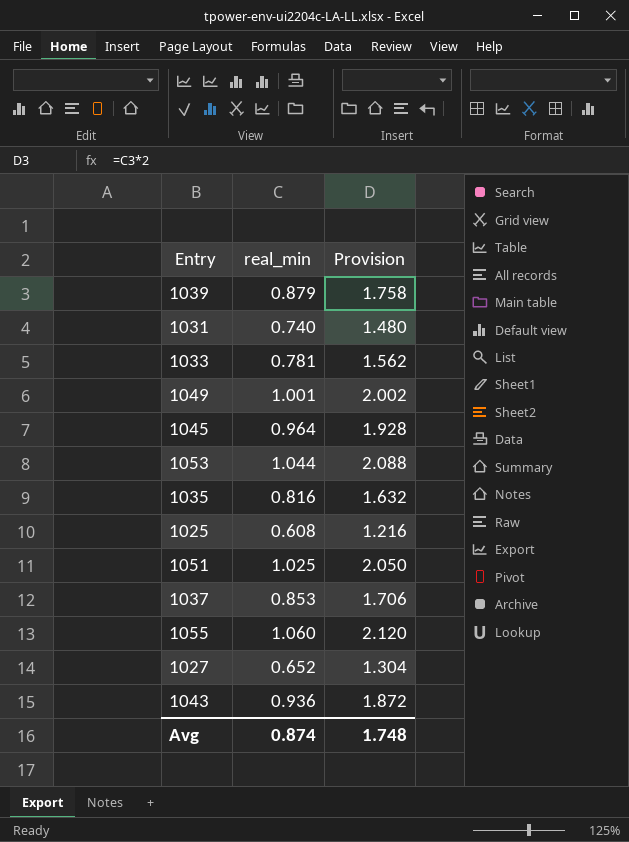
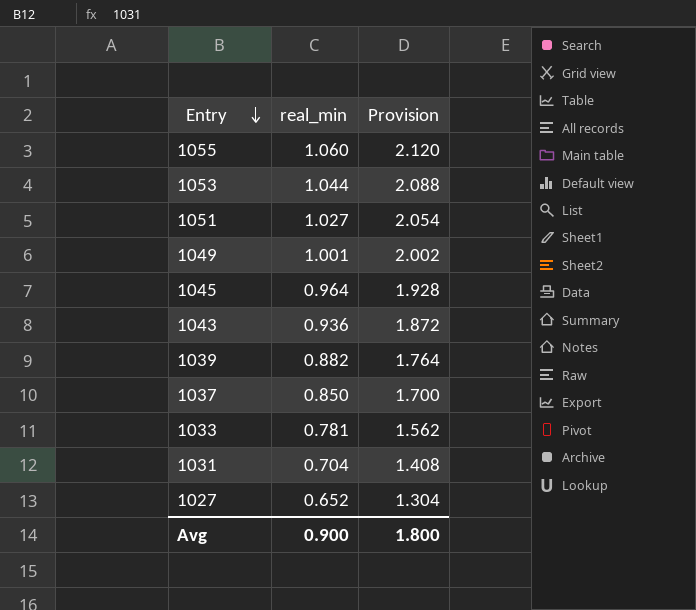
row order: none -> Entry descending
row 1035: 0.816 | 1.632 -> none
row 1025: 0.608 | 1.216 -> none
1051 | real_min: 1.025 -> 1.027
1051 | Provision: 2.050 -> 2.054
1039 | real_min: 0.879 -> 0.882
1039 | Provision: 1.758 -> 1.764
1037 | real_min: 0.853 -> 0.850
1037 | Provision: 1.706 -> 1.700
1031 | real_min: 0.740 -> 0.704
1031 | Provision: 1.480 -> 1.408
Avg | real_min: 0.874 -> 0.900
Avg | Provision: 1.748 -> 1.800

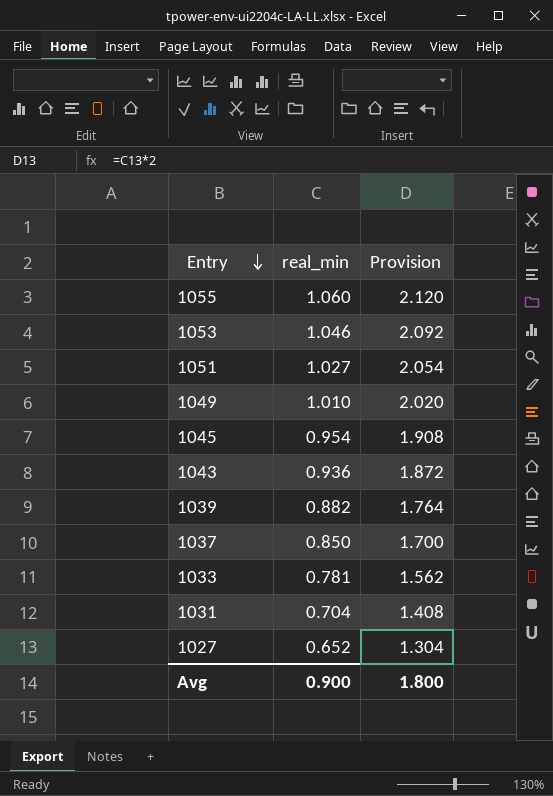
1053 | real_min: 1.044 -> 1.046
1053 | Provision: 2.088 -> 2.092
1049 | real_min: 1.001 -> 1.010
1049 | Provision: 2.002 -> 2.020
1045 | real_min: 0.964 -> 0.954
1045 | Provision: 1.928 -> 1.908

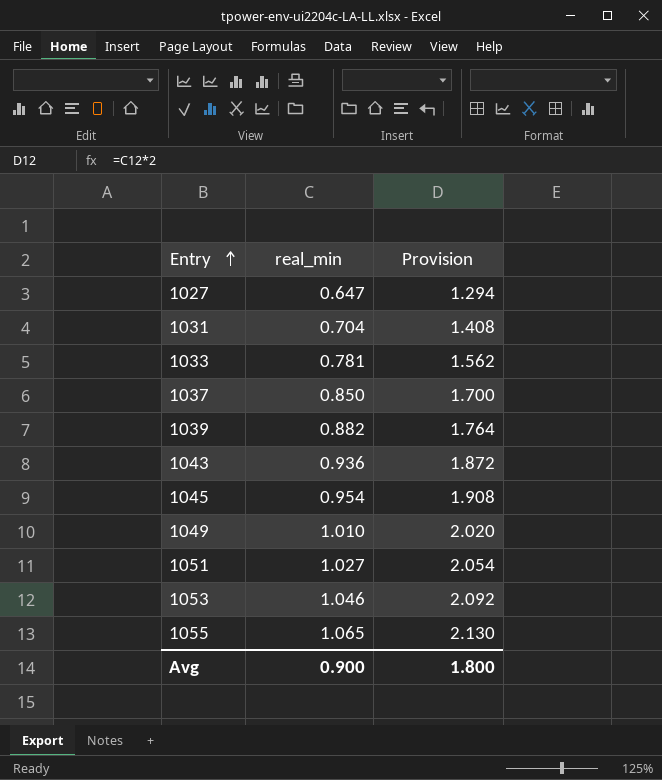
row order: Entry descending -> Entry ascending
1027 | real_min: 0.652 -> 0.647
1027 | Provision: 1.304 -> 1.294
1055 | real_min: 1.060 -> 1.065
1055 | Provision: 2.120 -> 2.130

